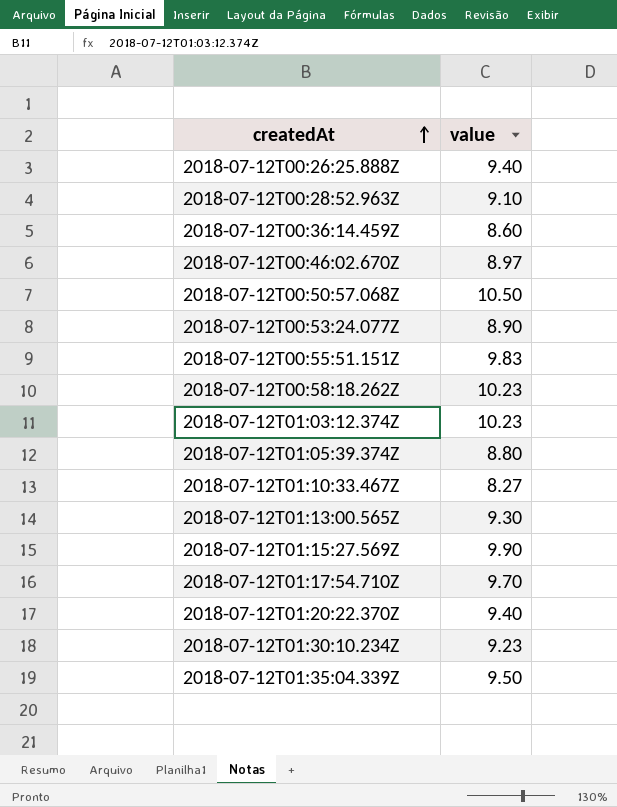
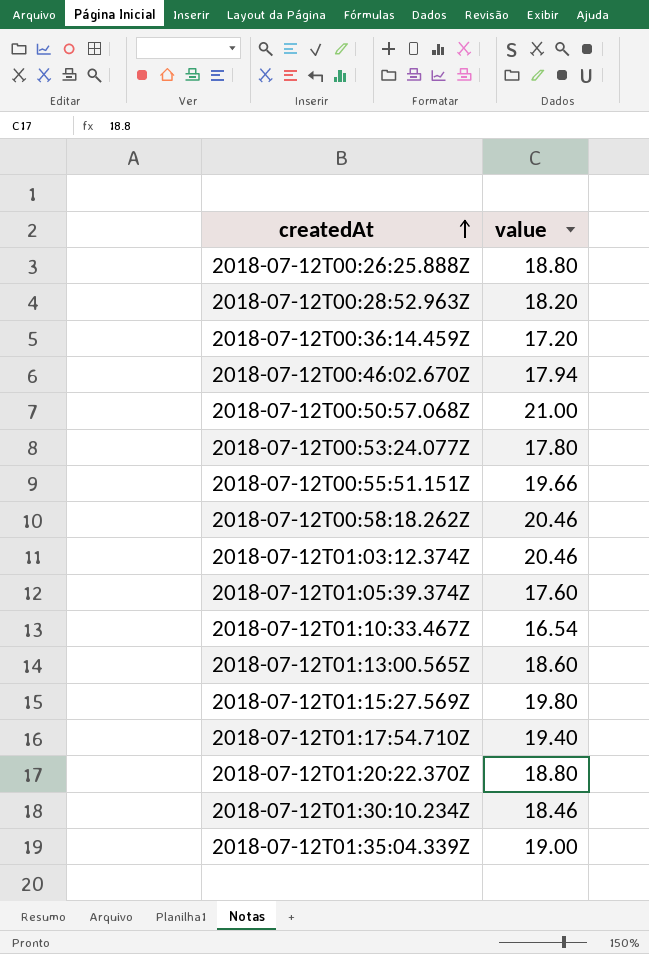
2018-07-12T00:26:25.888Z | value: 9.40 -> 18.80
2018-07-12T00:28:52.963Z | value: 9.10 -> 18.20
2018-07-12T00:36:14.459Z | value: 8.60 -> 17.20
2018-07-12T00:46:02.670Z | value: 8.97 -> 17.94
2018-07-12T00:50:57.068Z | value: 10.50 -> 21.00
2018-07-12T00:53:24.077Z | value: 8.90 -> 17.80
2018-07-12T00:55:51.151Z | value: 9.83 -> 19.66
2018-07-12T00:58:18.262Z | value: 10.23 -> 20.46
2018-07-12T01:03:12.374Z | value: 10.23 -> 20.46
2018-07-12T01:05:39.374Z | value: 8.80 -> 17.60
2018-07-12T01:10:33.467Z | value: 8.27 -> 16.54
2018-07-12T01:13:00.565Z | value: 9.30 -> 18.60
2018-07-12T01:15:27.569Z | value: 9.90 -> 19.80
2018-07-12T01:17:54.710Z | value: 9.70 -> 19.40
2018-07-12T01:20:22.370Z | value: 9.40 -> 18.80
2018-07-12T01:30:10.234Z | value: 9.23 -> 18.46
2018-07-12T01:35:04.339Z | value: 9.50 -> 19.00

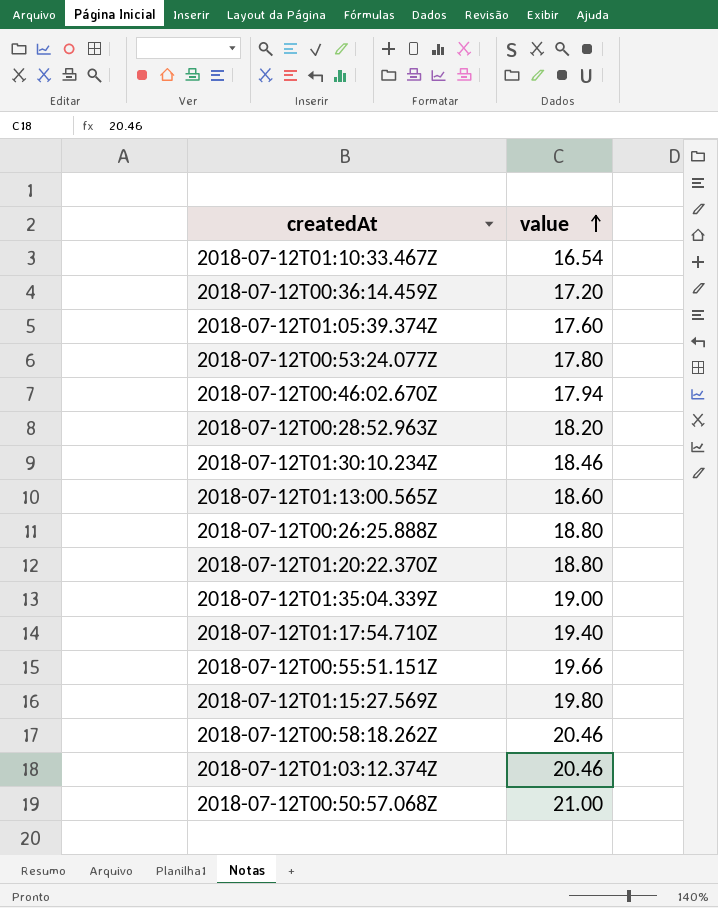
row order: createdAt ascending -> value ascending

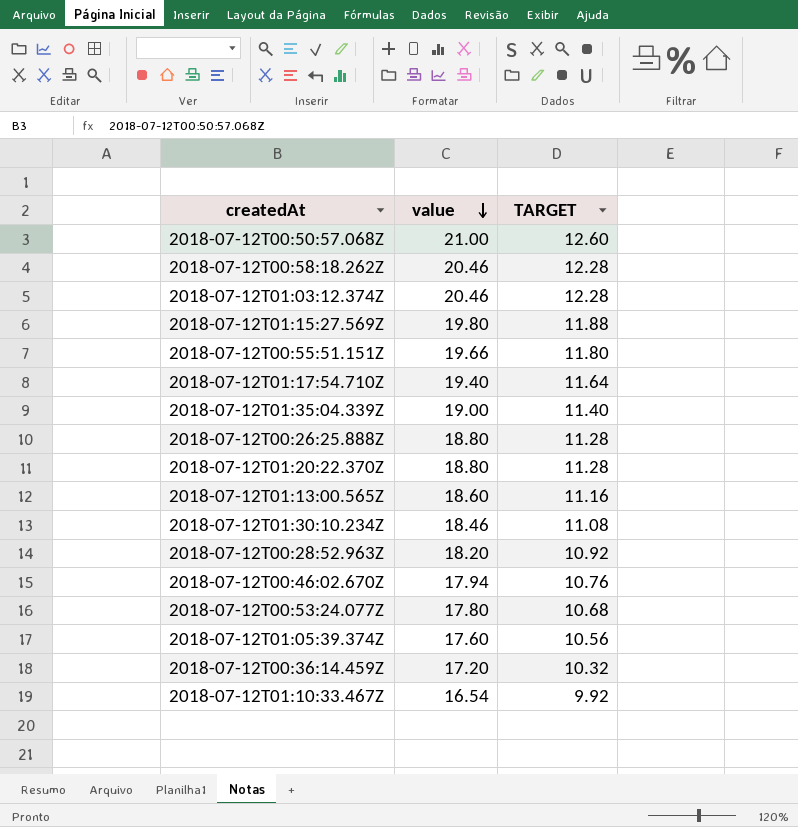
row order: value ascending -> value descending
column TARGET | formula: none -> [value] * 0.6

